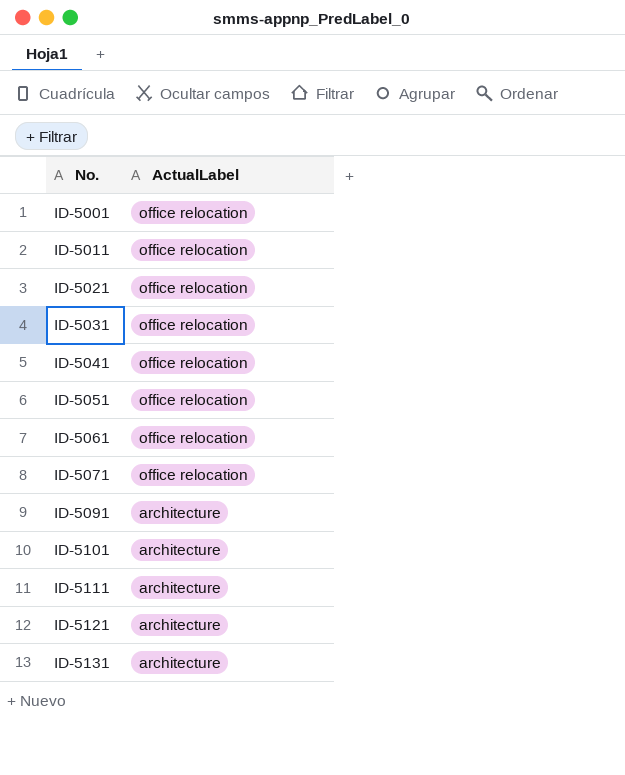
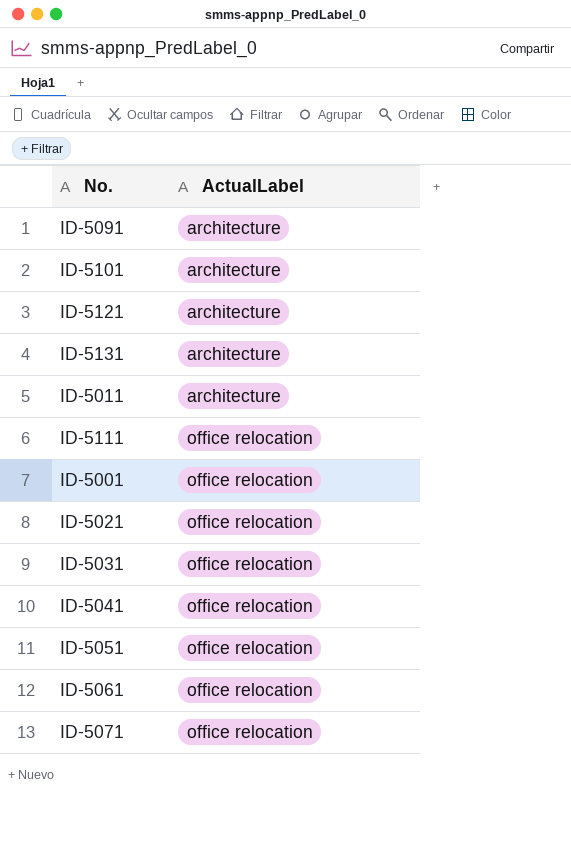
row order: No. ascending -> ActualLabel ascending
ID-5011 | ActualLabel: office relocation -> architecture
ID-5111 | ActualLabel: architecture -> office relocation

